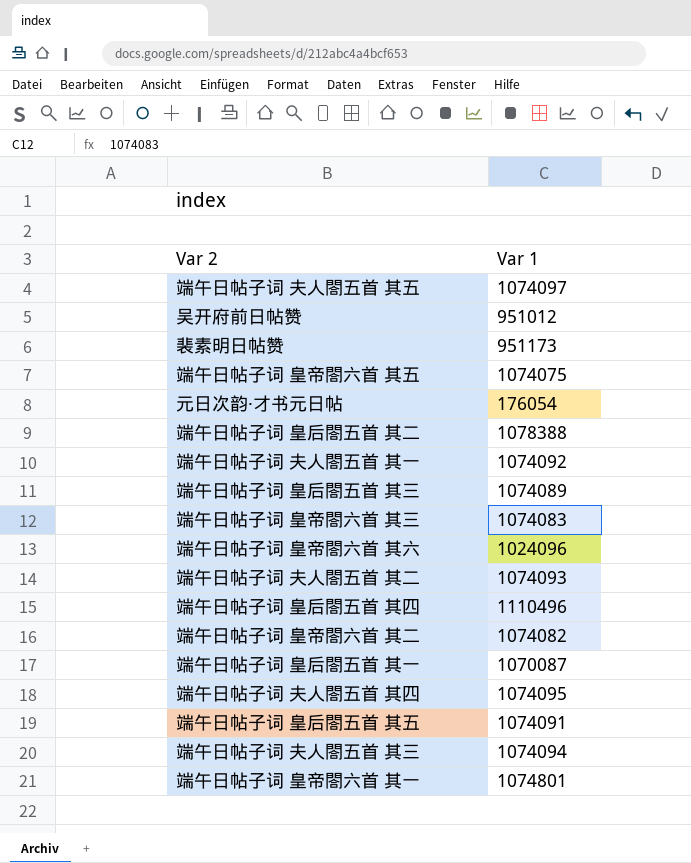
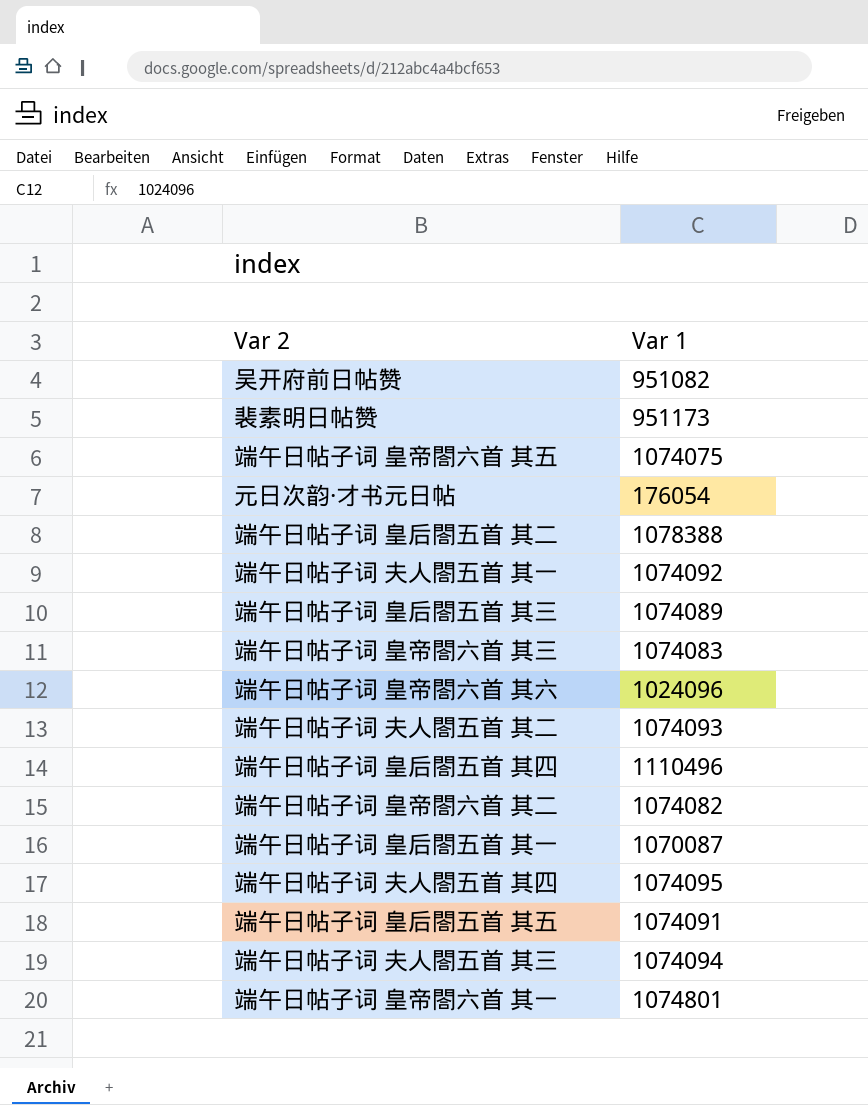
row 端午日帖子词 夫人閤五首 其五: 1074097 -> none
吴开府前日帖赞 | Var 1: 951012 -> 951082

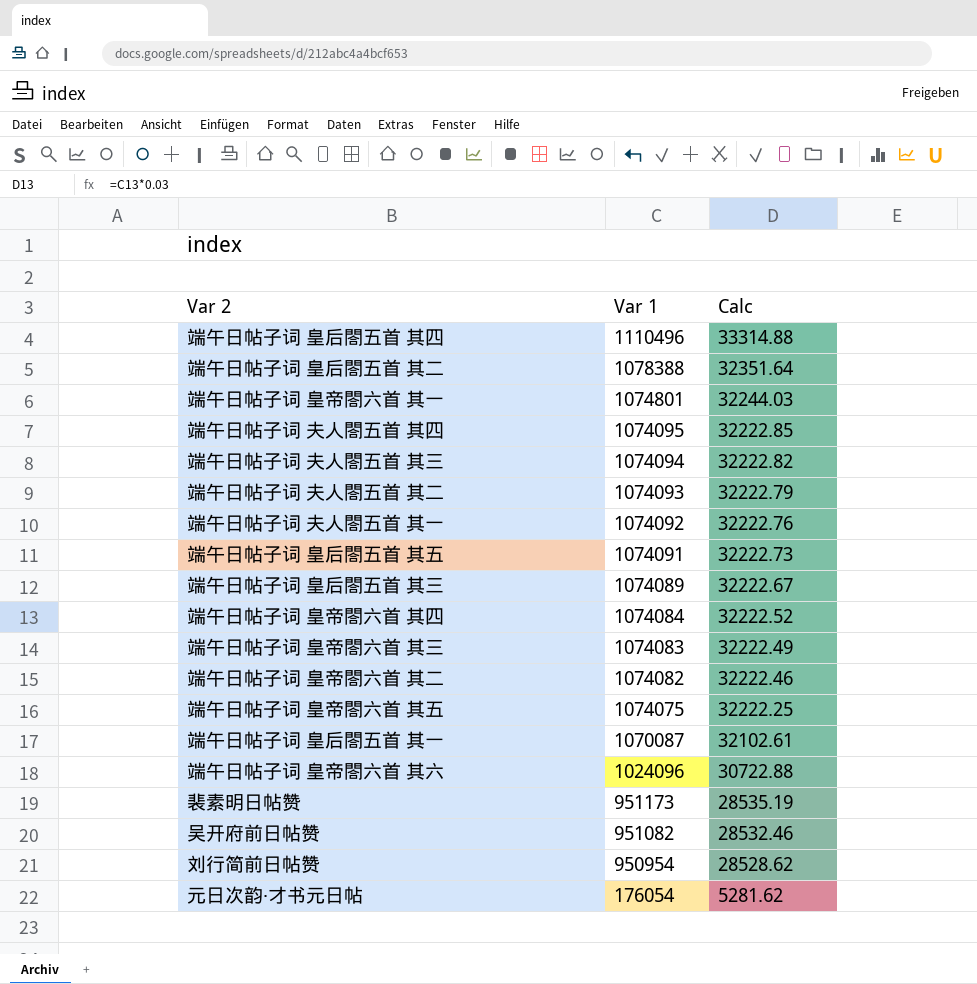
row order: none -> Var 1 descending
column Calc | formula: none -> [Var 1] * 0.03
row 端午日帖子词 皇帝閤六首 其四: none -> 1074084 | 32222.52
row 刘行简前日帖赞: none -> 950954 | 28528.62

